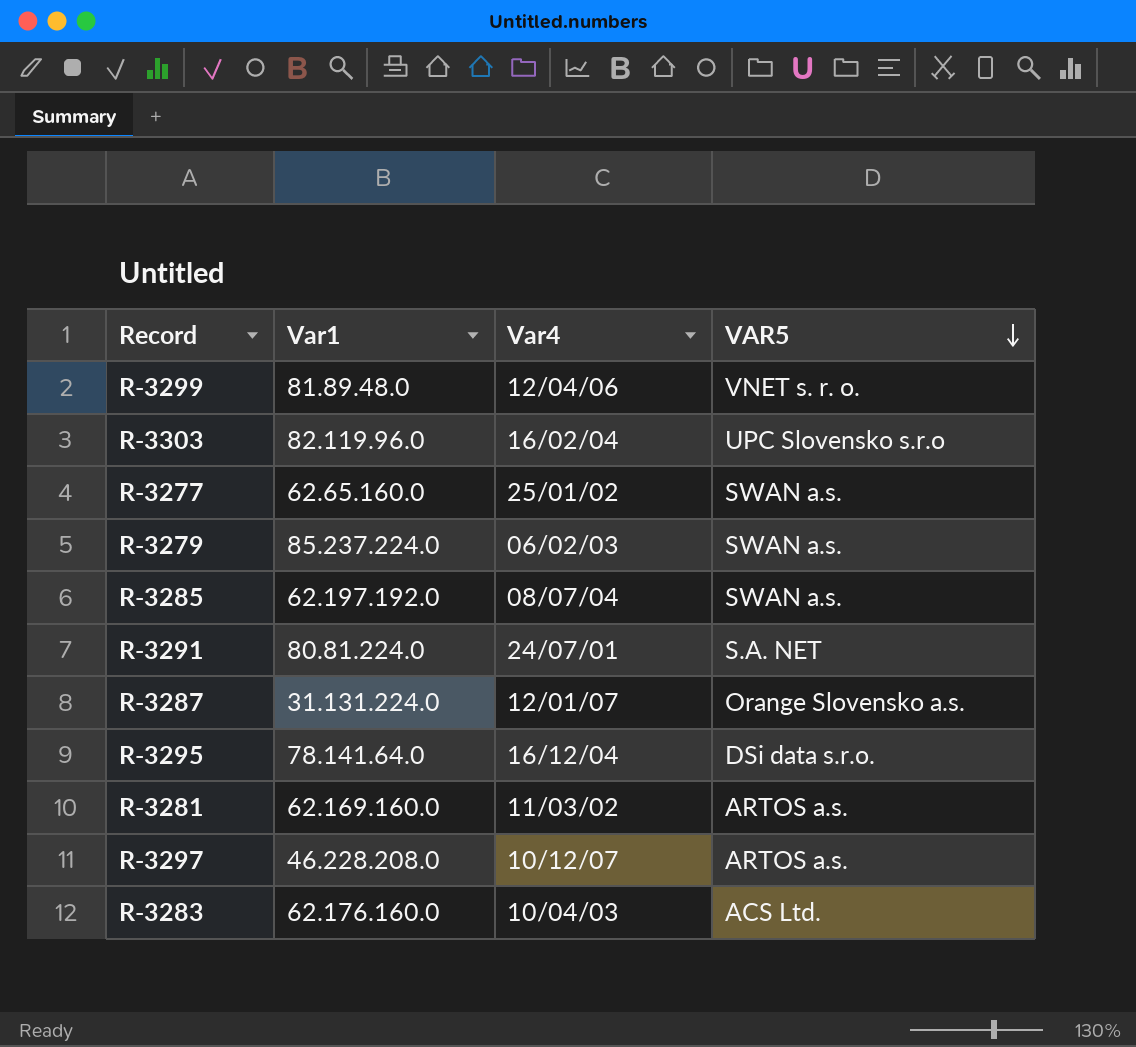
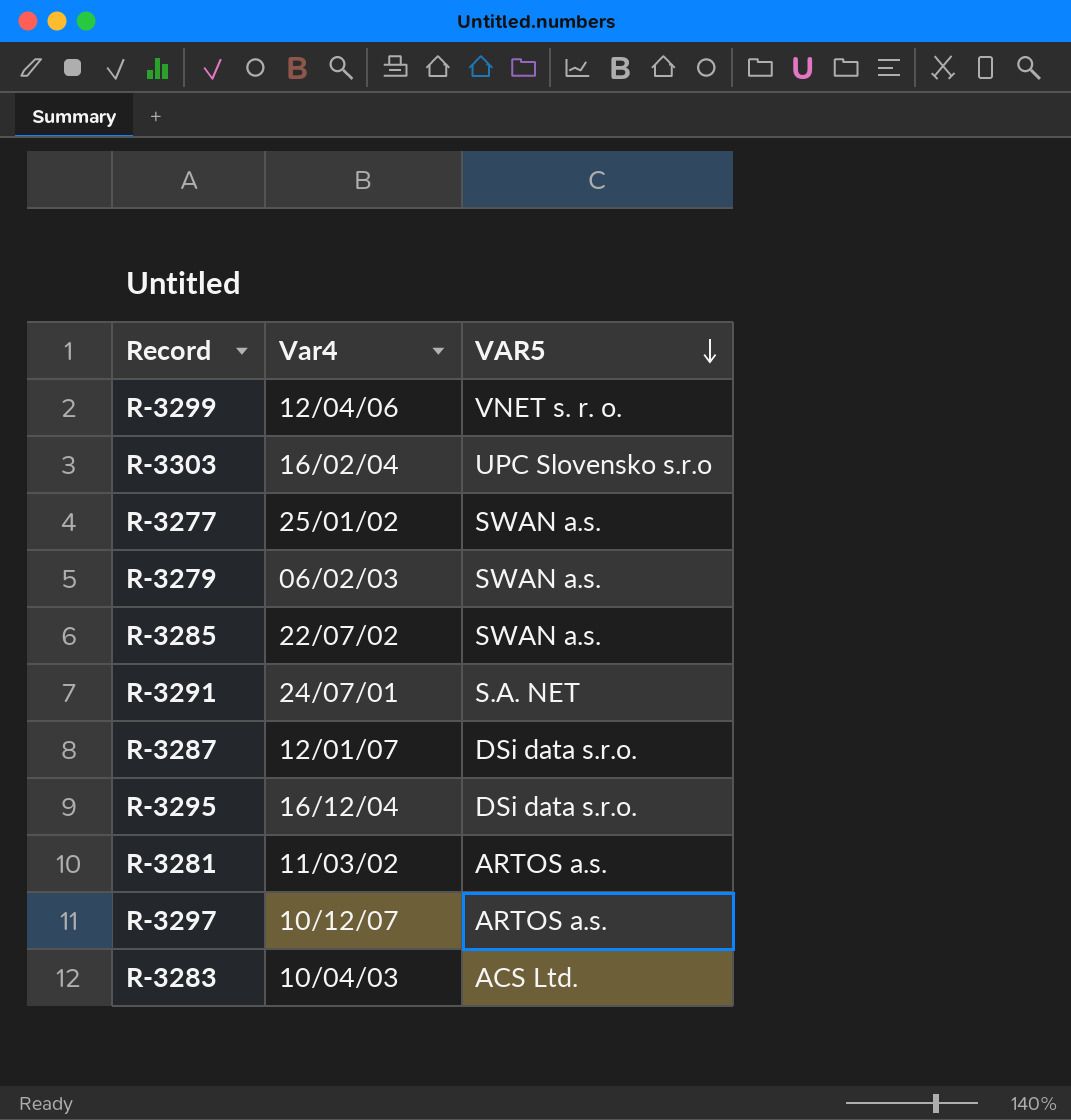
column Var1 | position: 2 -> none
R-3285 | Var4: 08/07/04 -> 22/07/02
R-3287 | VAR5: Orange Slovensko a.s. -> DSi data s.r.o.

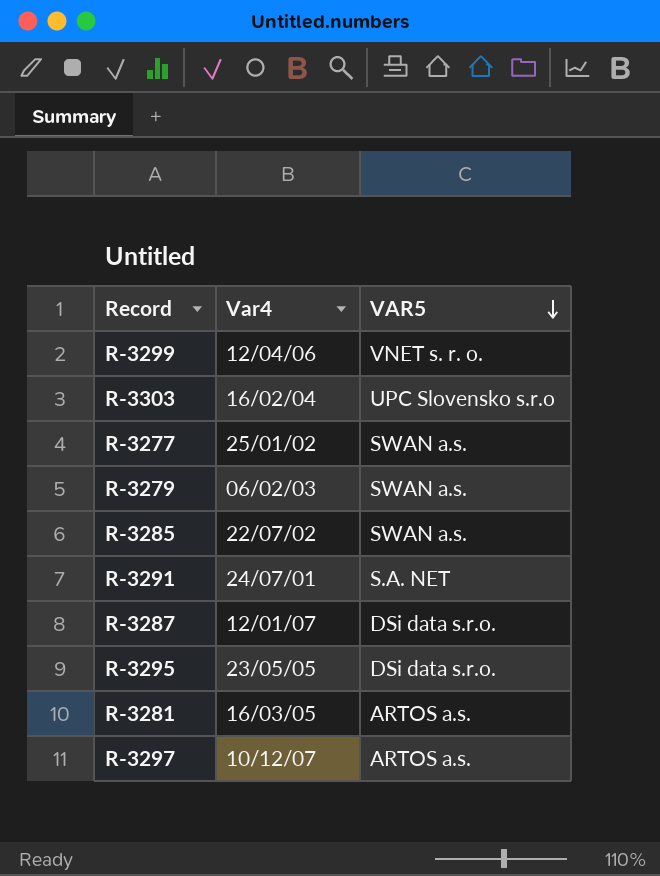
row R-3283: 10/04/03 | ACS Ltd. -> none
R-3295 | Var4: 16/12/04 -> 23/05/05
R-3281 | Var4: 11/03/02 -> 16/03/05

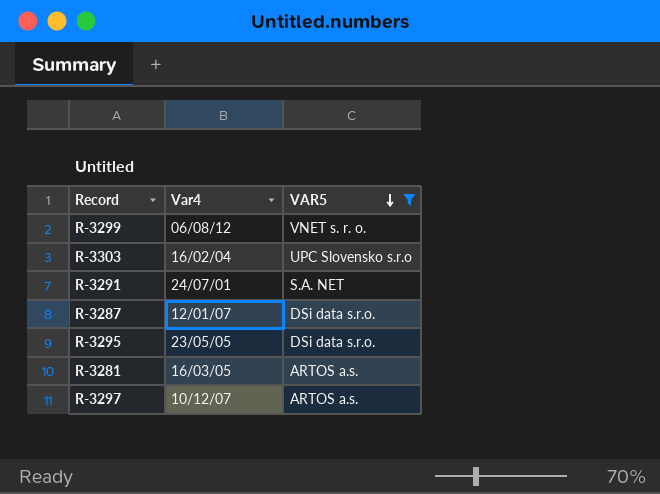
filter: none -> VAR5 != SWAN a.s.
R-3299 | Var4: 12/04/06 -> 06/08/12

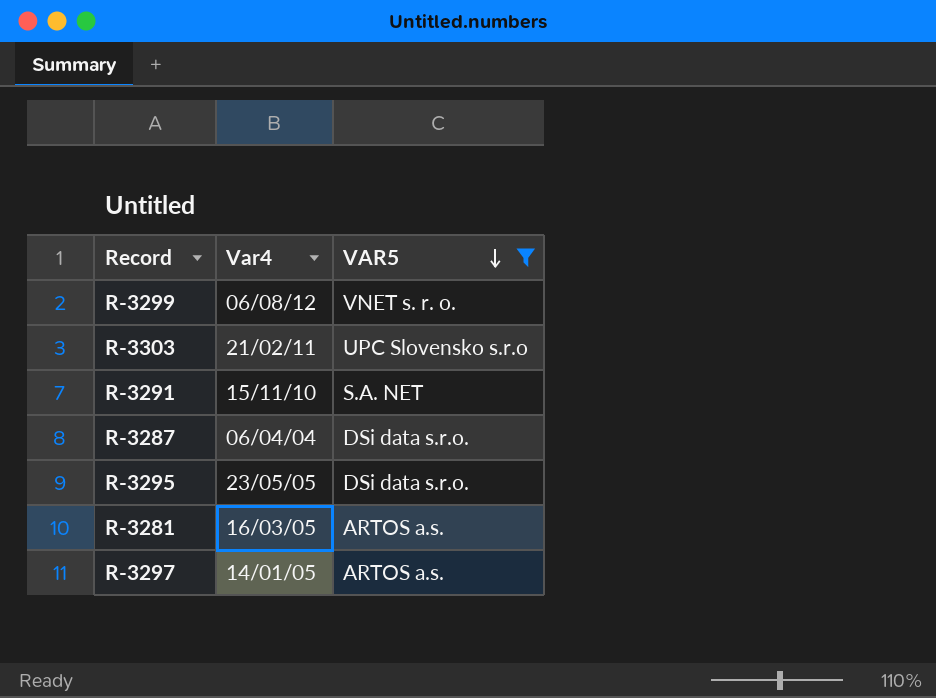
R-3303 | Var4: 16/02/04 -> 21/02/11
R-3291 | Var4: 24/07/01 -> 15/11/10
R-3287 | Var4: 12/01/07 -> 06/04/04
R-3297 | Var4: 10/12/07 -> 14/01/05

